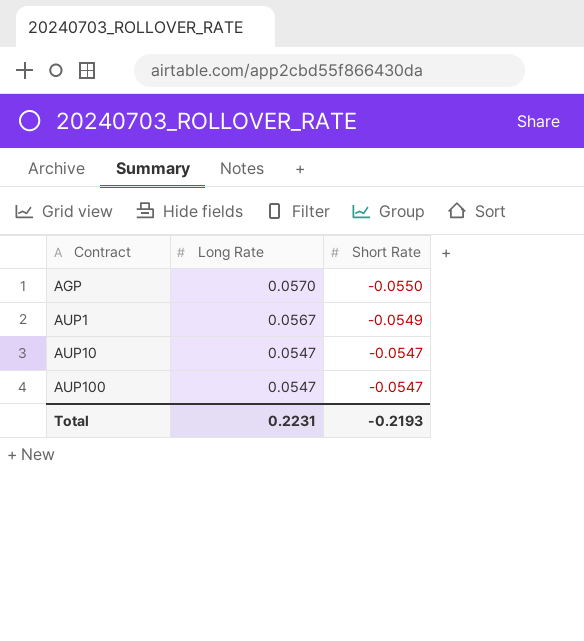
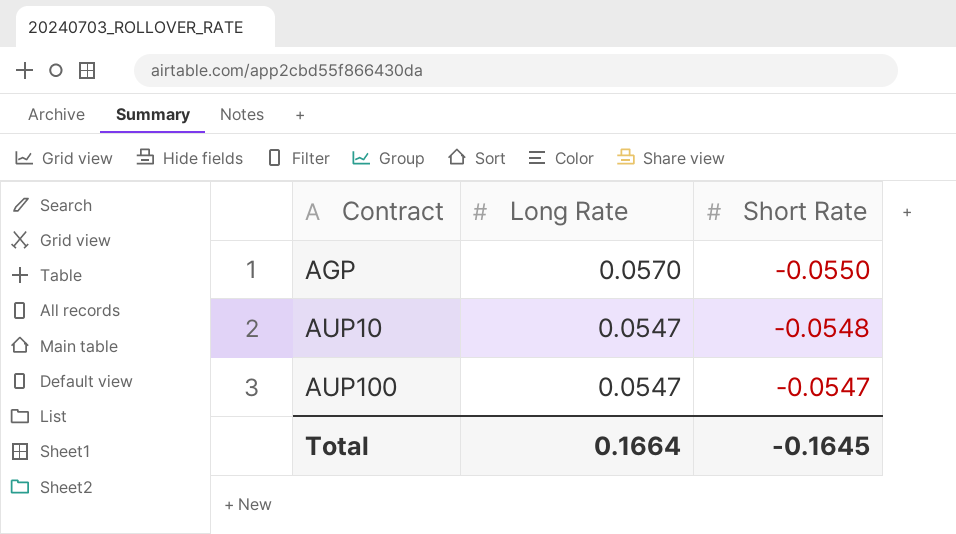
row AUP1: 0.0567 | -0.0549 -> none
AUP10 | Short Rate: -0.0547 -> -0.0548
Total | Long Rate: 0.2231 -> 0.1664
Total | Short Rate: -0.2193 -> -0.1645

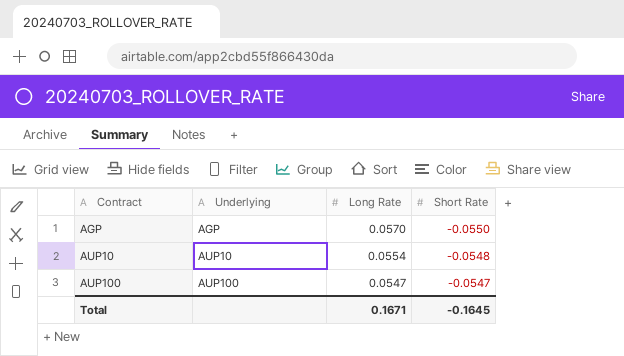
column Underlying | position: none -> 2
AUP10 | Long Rate: 0.0547 -> 0.0554
Total | Long Rate: 0.1664 -> 0.1671

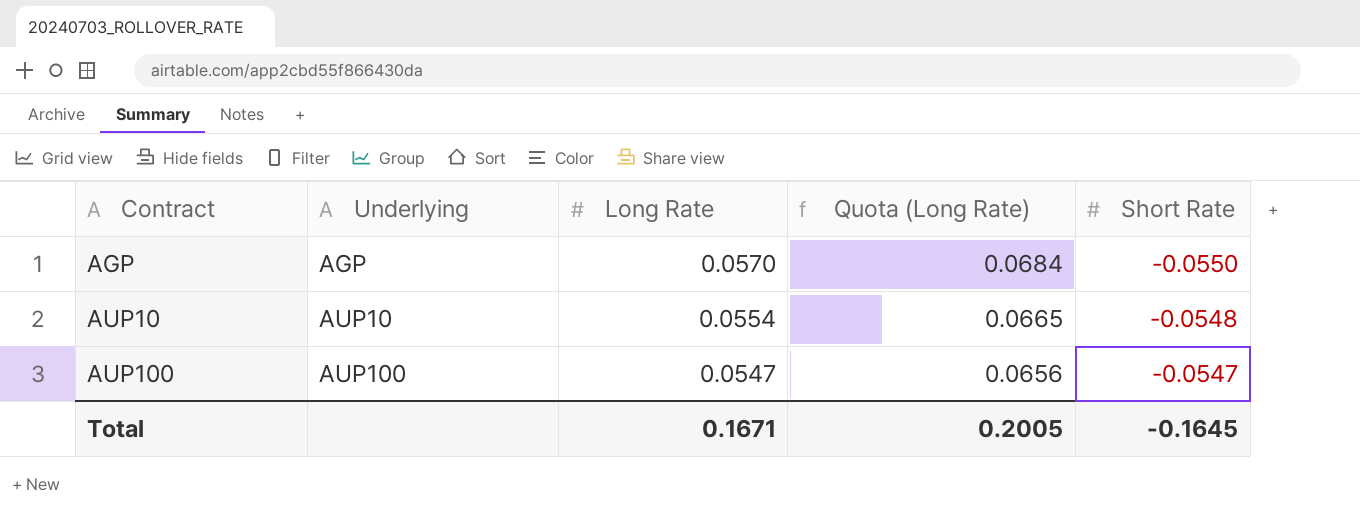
column Quota (Long Rate) | formula: none -> [Long Rate] * 1.2

